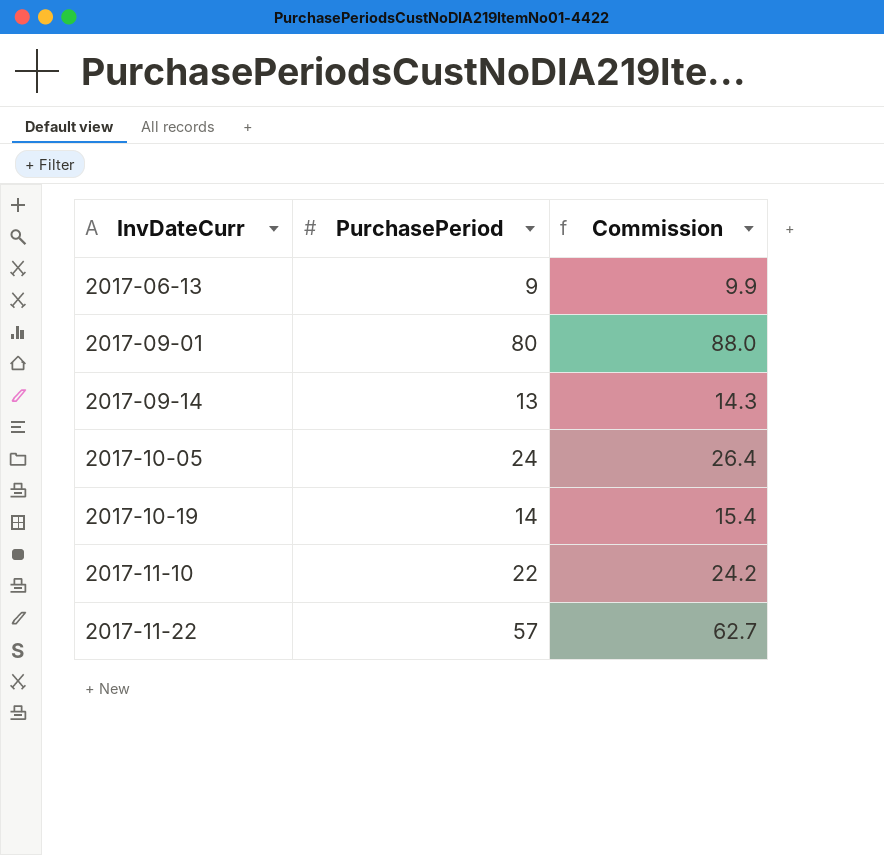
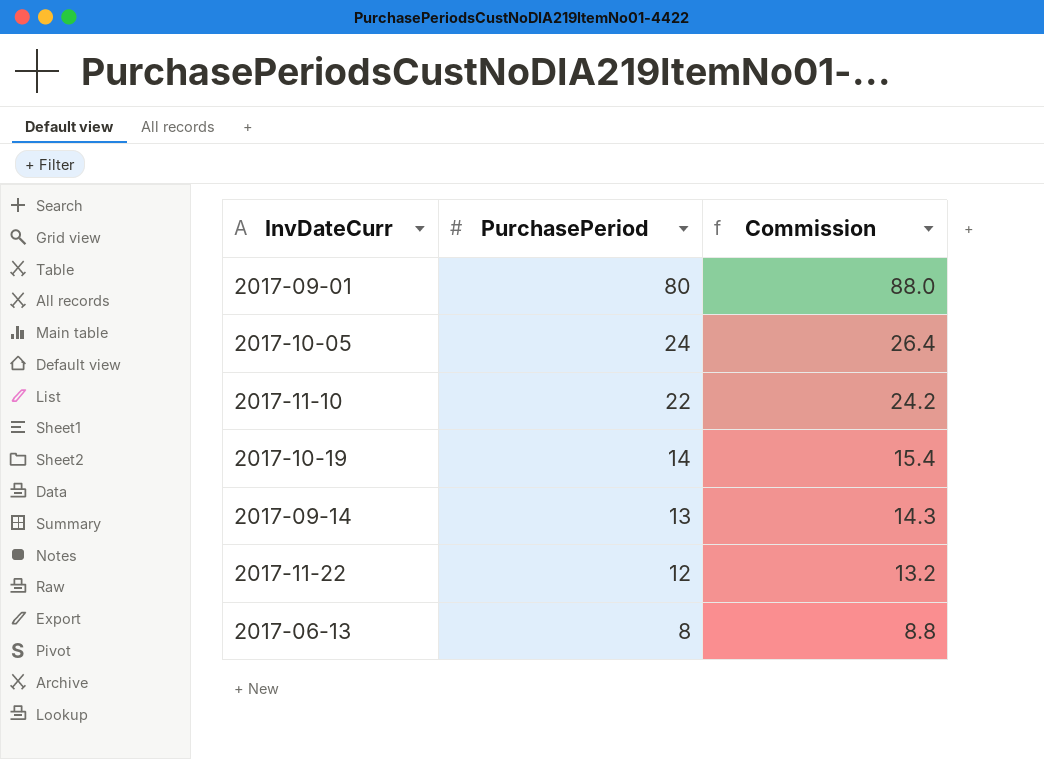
row order: InvDateCurr ascending -> PurchasePeriod descending
2017-11-22 | PurchasePeriod: 57 -> 12
2017-11-22 | Commission: 62.7 -> 13.2
2017-06-13 | PurchasePeriod: 9 -> 8
2017-06-13 | Commission: 9.9 -> 8.8

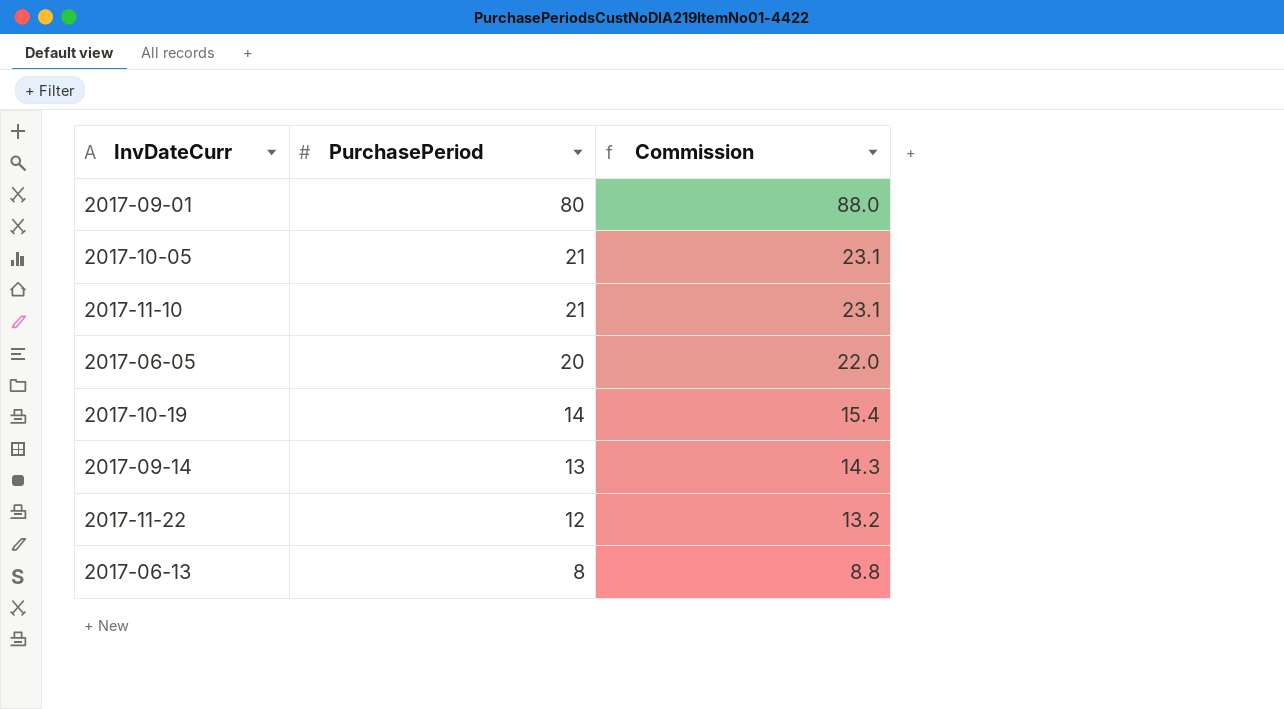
2017-10-05 | PurchasePeriod: 24 -> 21
2017-10-05 | Commission: 26.4 -> 23.1
2017-11-10 | PurchasePeriod: 22 -> 21
2017-11-10 | Commission: 24.2 -> 23.1
row 2017-06-05: none -> 20 | 22.0

